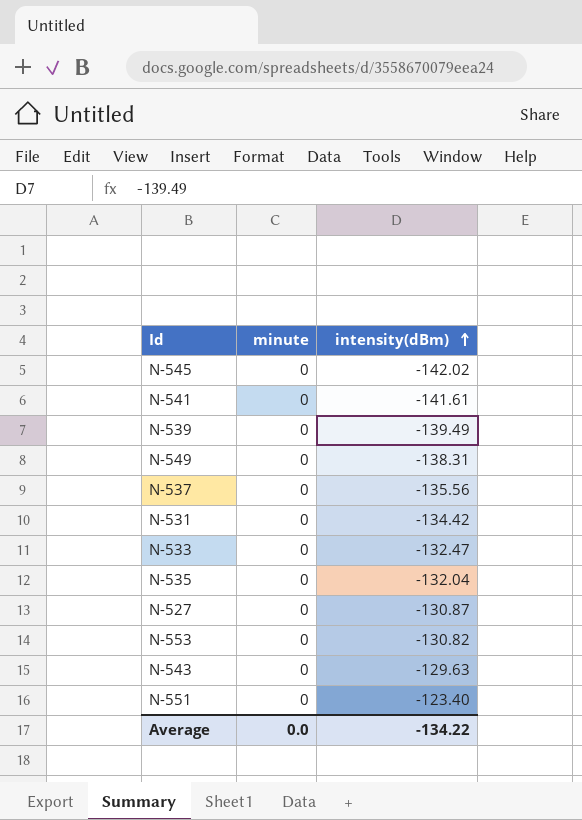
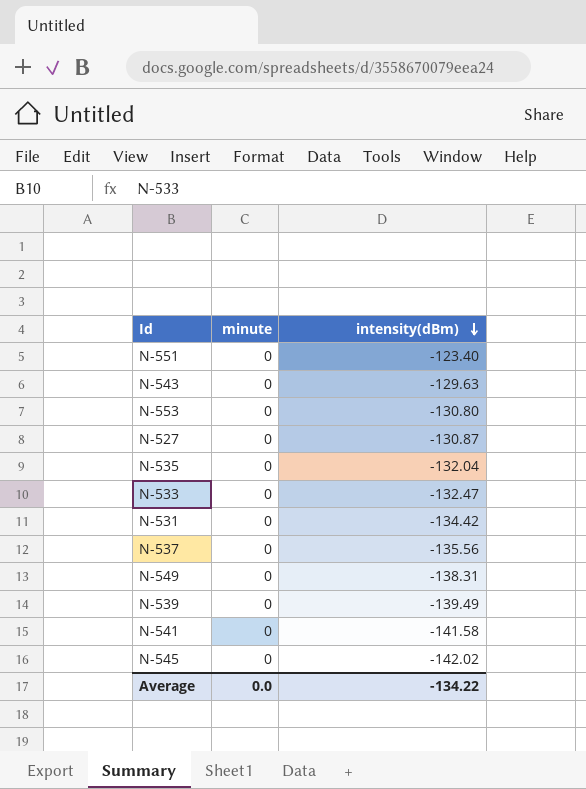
row order: intensity(dBm) ascending -> intensity(dBm) descending
N-553 | intensity(dBm): -130.82 -> -130.80
N-541 | intensity(dBm): -141.61 -> -141.58

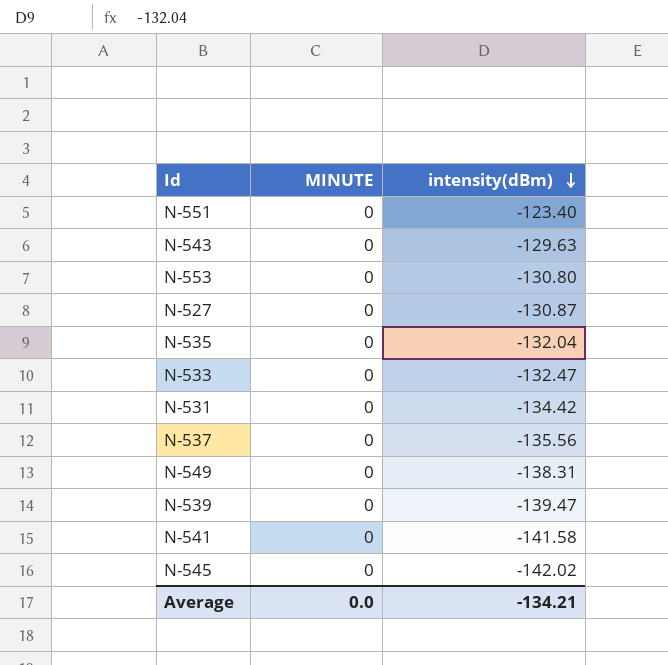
column name: minute -> MINUTE
N-539 | intensity(dBm): -139.49 -> -139.47
Average | intensity(dBm): -134.22 -> -134.21

